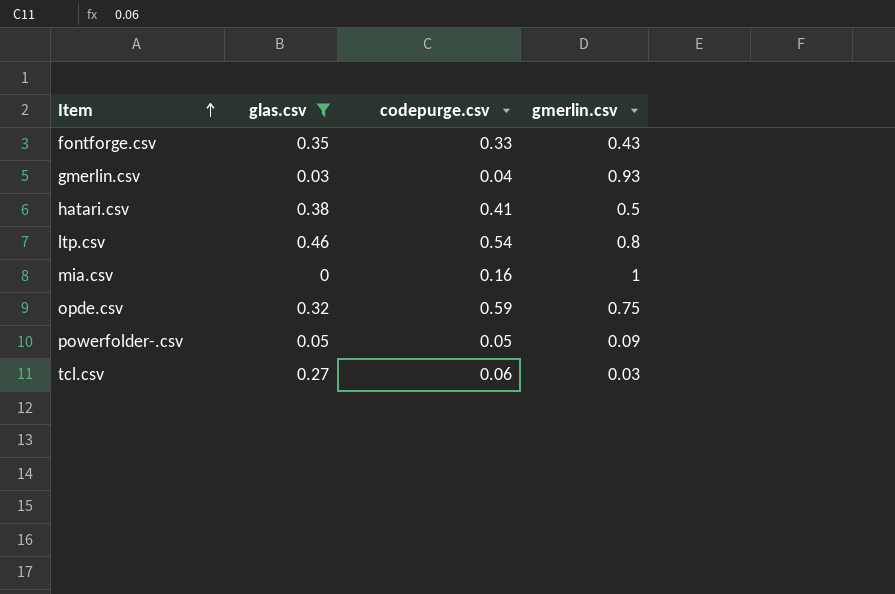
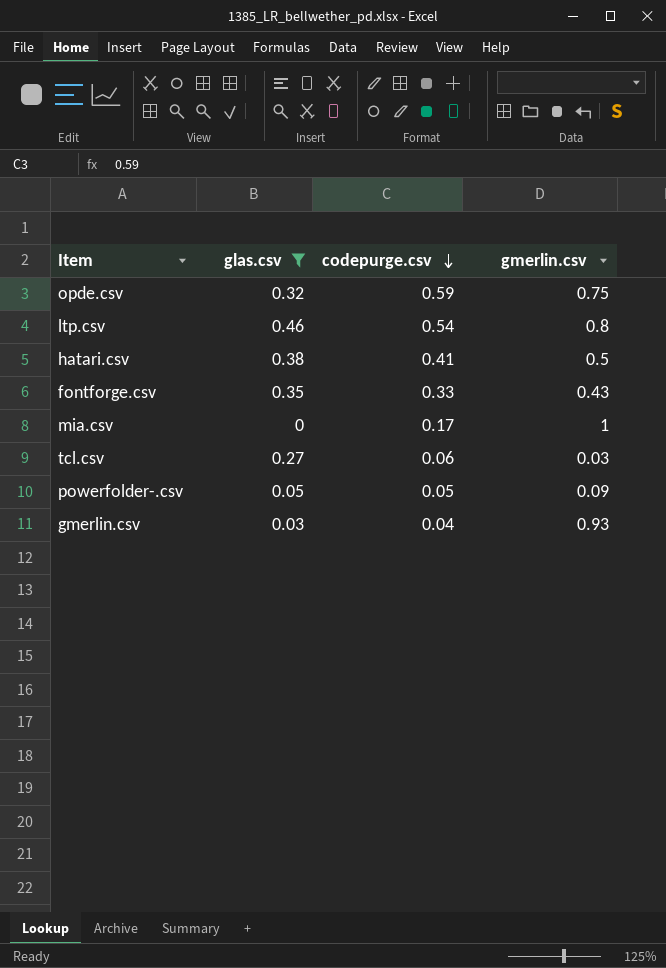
row order: Item ascending -> codepurge.csv descending
mia.csv | codepurge.csv: 0.16 -> 0.17

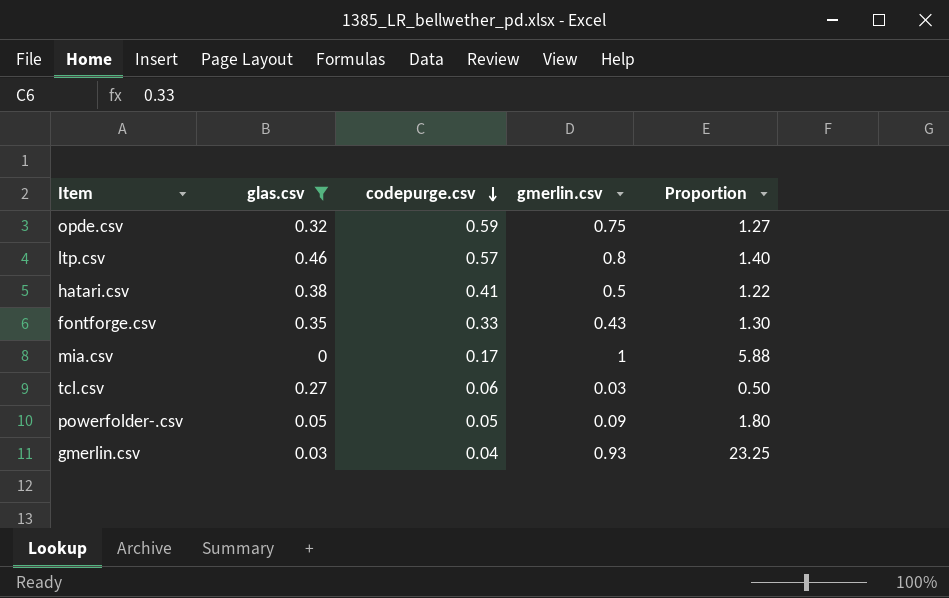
column Proportion | formula: none -> [gmerlin.csv] / [codepurge.csv]
ltp.csv | codepurge.csv: 0.54 -> 0.57

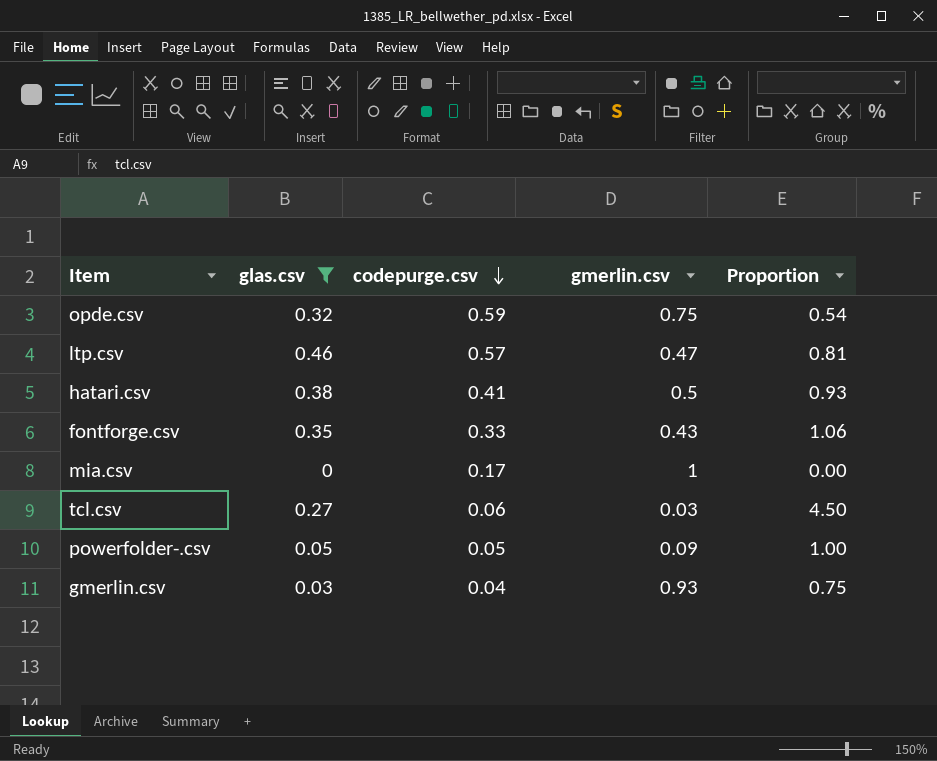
column Proportion | formula: [gmerlin.csv] / [codepurge.csv] -> [glas.csv] / [codepurge.csv]
ltp.csv | gmerlin.csv: 0.8 -> 0.47

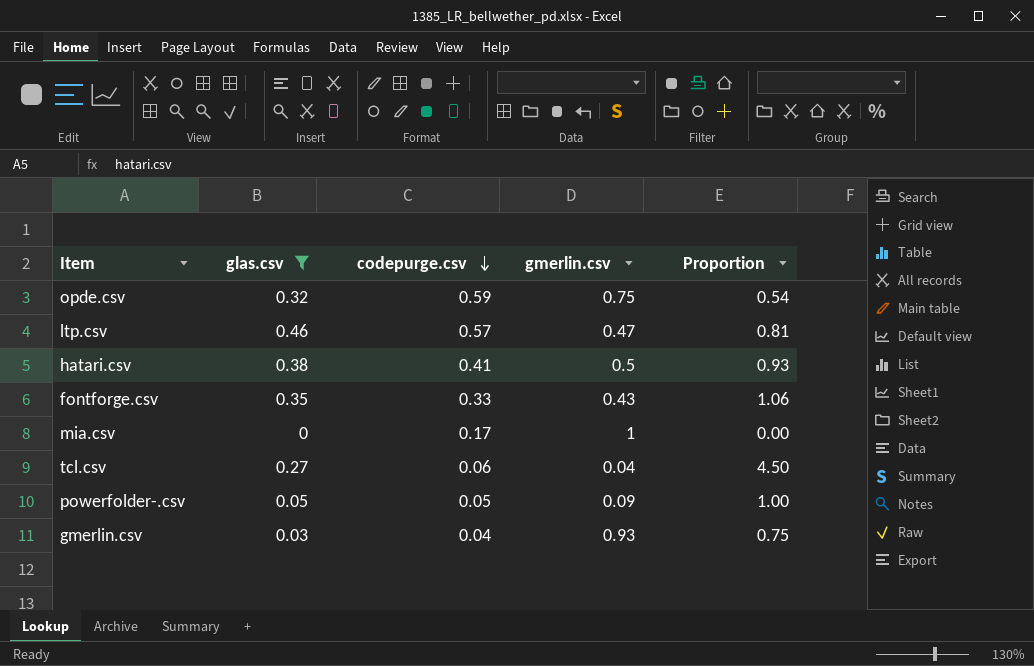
tcl.csv | gmerlin.csv: 0.03 -> 0.04

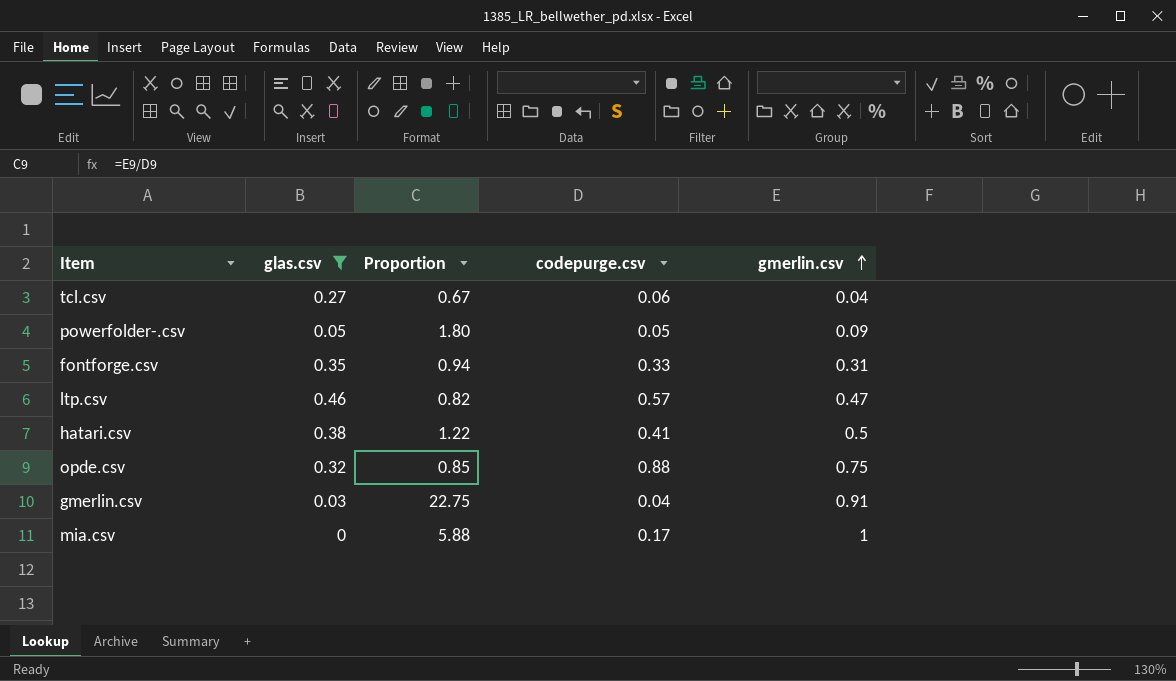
row order: codepurge.csv descending -> gmerlin.csv ascending
column Proportion | formula: [glas.csv] / [codepurge.csv] -> [gmerlin.csv] / [codepurge.csv]
column Proportion | position: 5 -> 3
fontforge.csv | gmerlin.csv: 0.43 -> 0.31
opde.csv | codepurge.csv: 0.59 -> 0.88
gmerlin.csv | gmerlin.csv: 0.93 -> 0.91

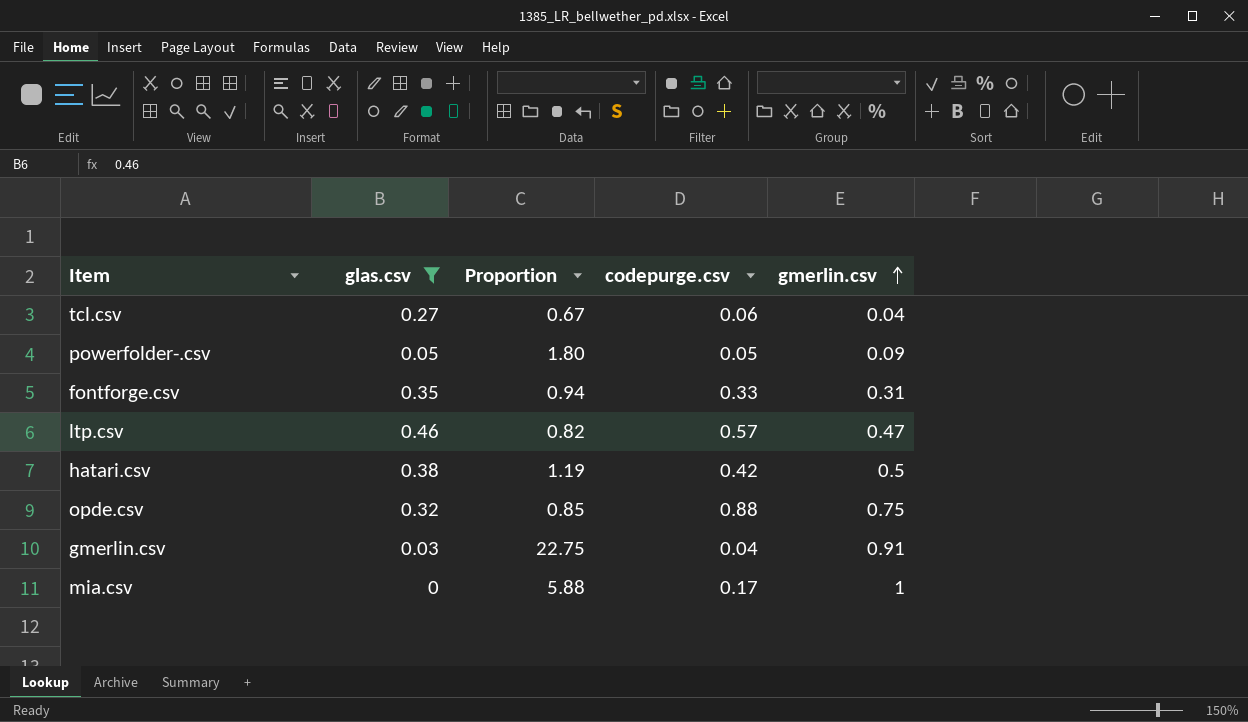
hatari.csv | Proportion: 1.22 -> 1.19
hatari.csv | codepurge.csv: 0.41 -> 0.42

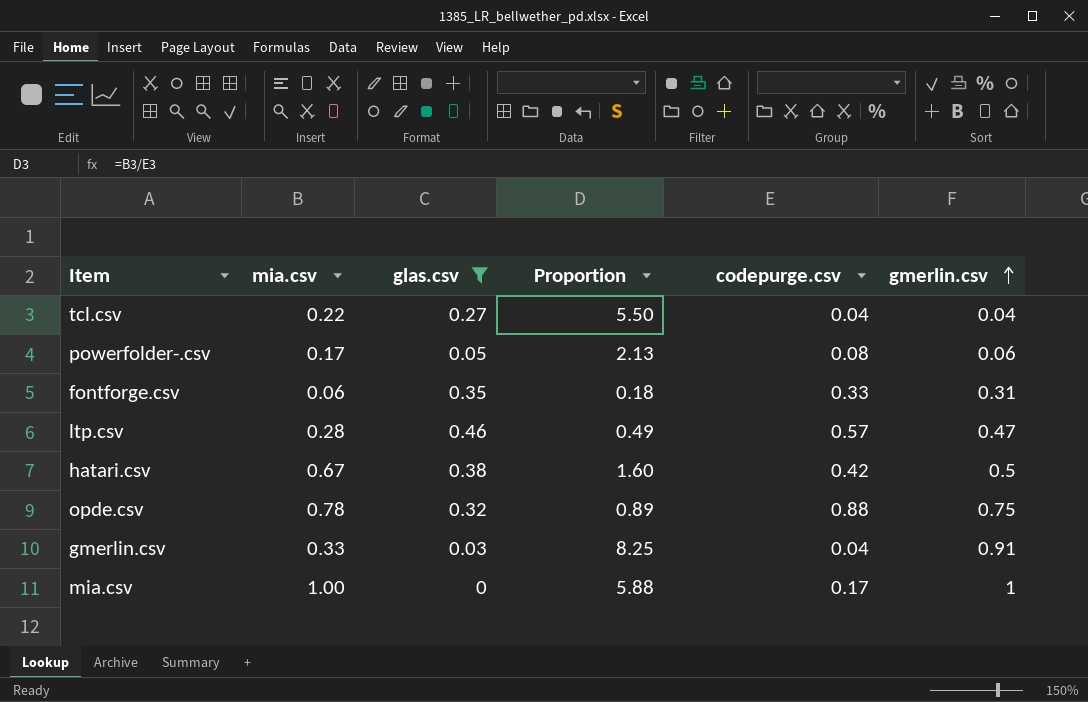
column mia.csv | position: none -> 2
column Proportion | formula: [gmerlin.csv] / [codepurge.csv] -> [mia.csv] / [codepurge.csv]
tcl.csv | codepurge.csv: 0.06 -> 0.04
powerfolder-.csv | codepurge.csv: 0.05 -> 0.08
powerfolder-.csv | gmerlin.csv: 0.09 -> 0.06

